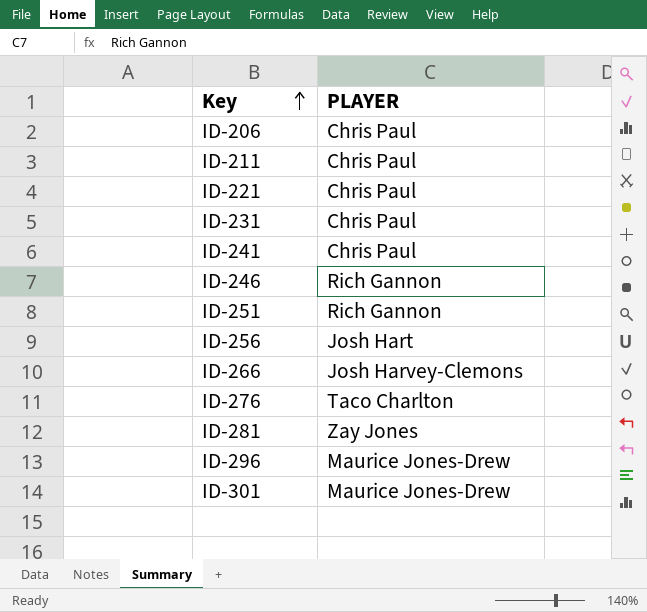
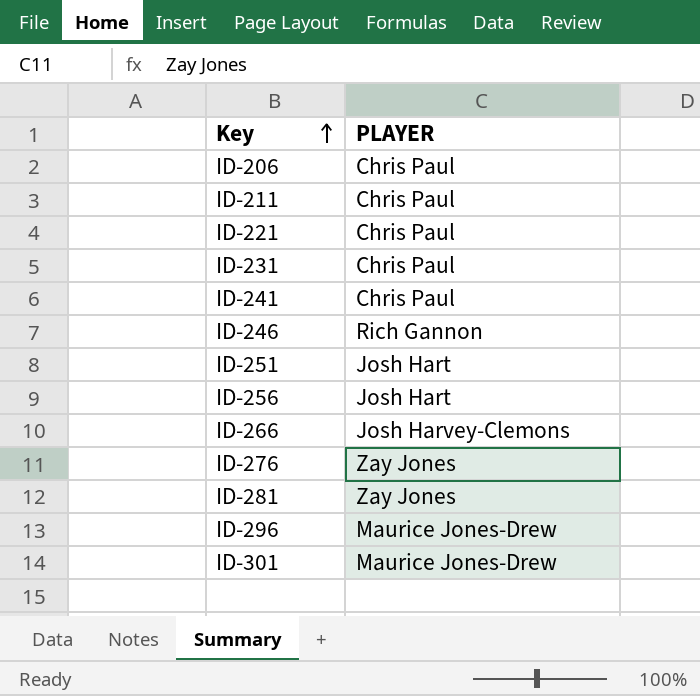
ID-251 | PLAYER: Rich Gannon -> Josh Hart
ID-276 | PLAYER: Taco Charlton -> Zay Jones

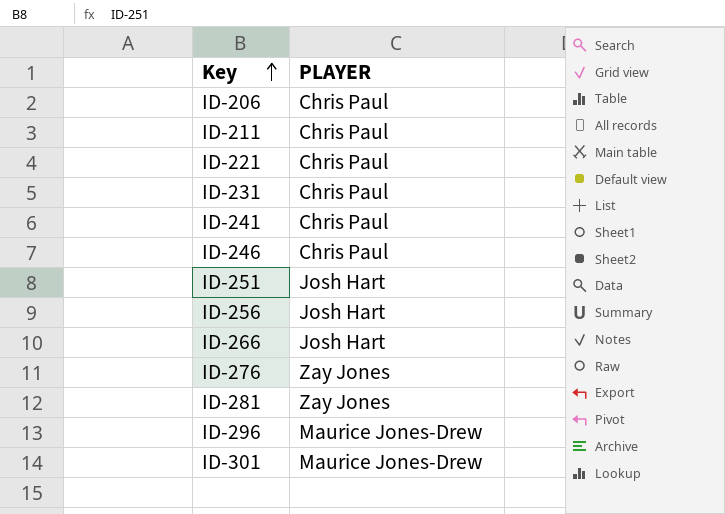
ID-246 | PLAYER: Rich Gannon -> Chris Paul
ID-266 | PLAYER: Josh Harvey-Clemons -> Josh Hart

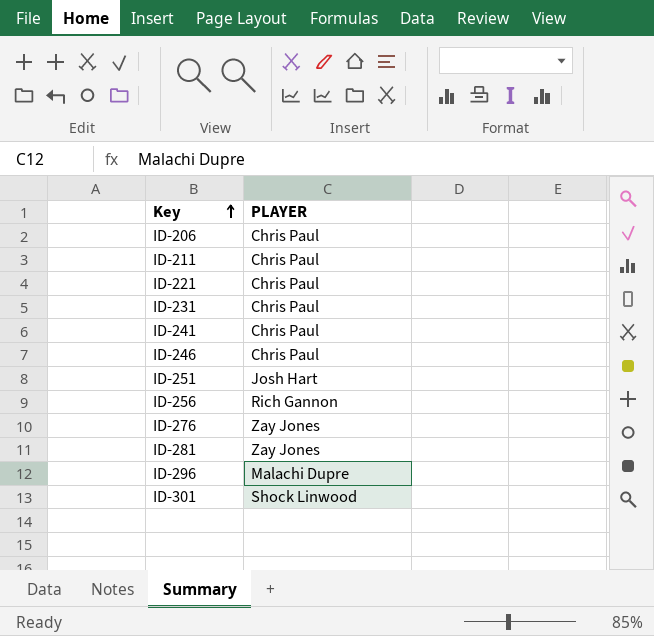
row ID-266: Josh Hart -> none
ID-256 | PLAYER: Josh Hart -> Rich Gannon
ID-296 | PLAYER: Maurice Jones-Drew -> Malachi Dupre
ID-301 | PLAYER: Maurice Jones-Drew -> Shock Linwood

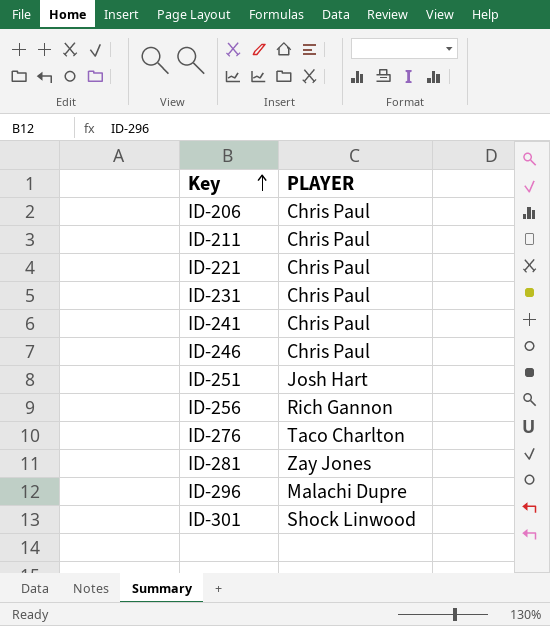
ID-276 | PLAYER: Zay Jones -> Taco Charlton

